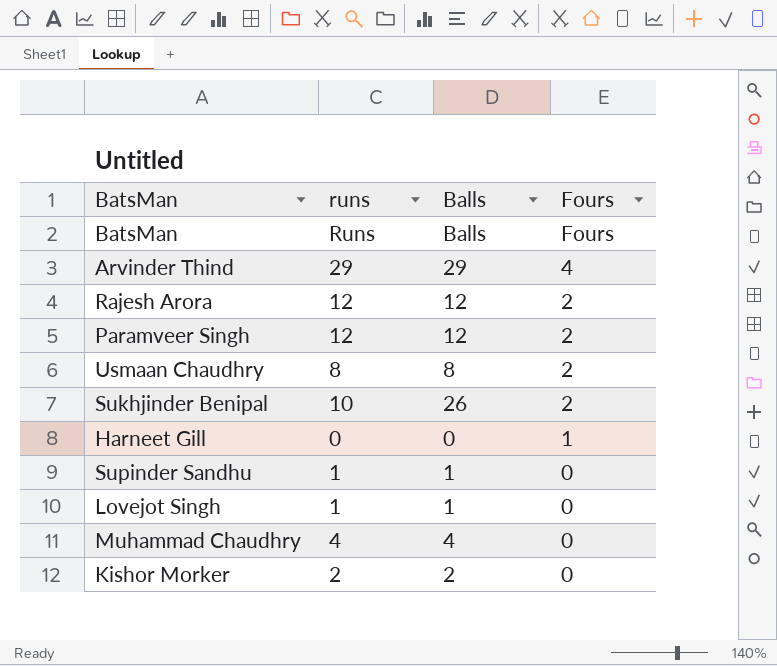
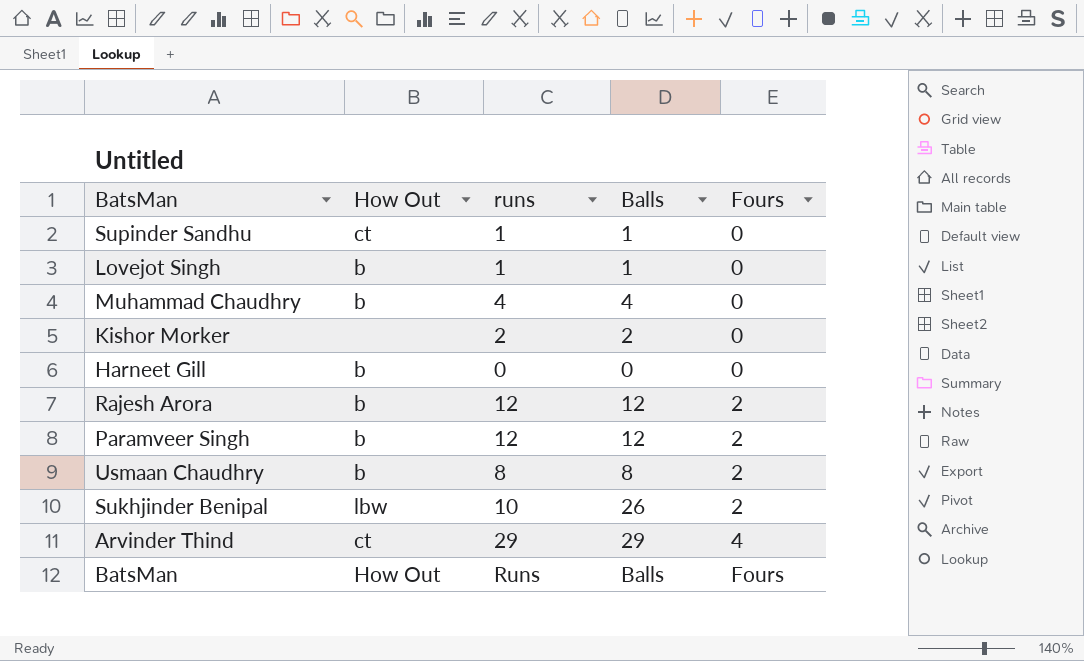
row order: Fours descending -> Fours ascending
column How Out | position: none -> 2
Harneet Gill | Fours: 1 -> 0

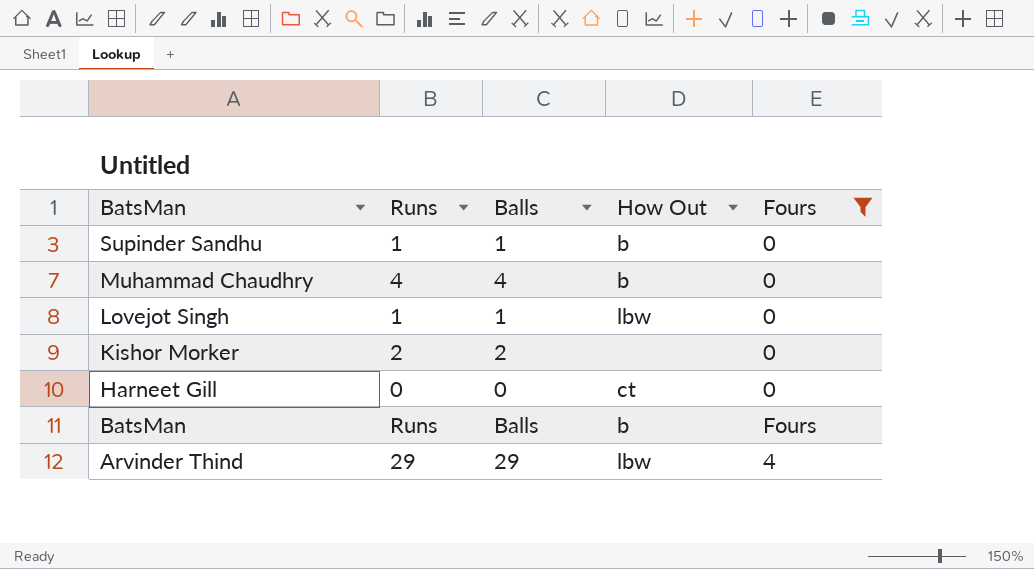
filter: none -> Fours != 2
row order: Fours ascending -> BatsMan descending
column name: runs -> Runs
column How Out | position: 2 -> 4
Supinder Sandhu | How Out: ct -> b
Lovejot Singh | How Out: b -> lbw
Harneet Gill | How Out: b -> ct
BatsMan | How Out: How Out -> b
Arvinder Thind | How Out: ct -> lbw

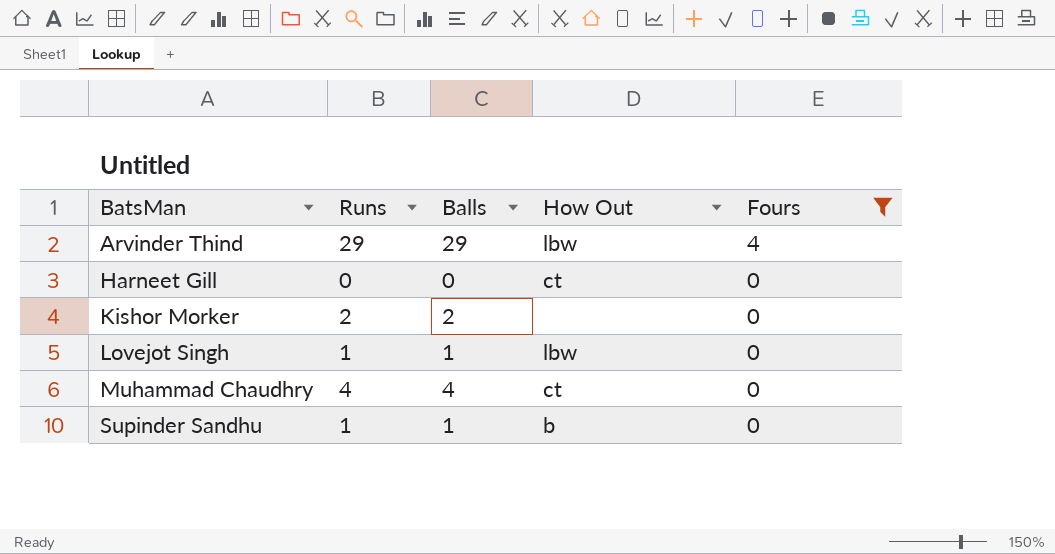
row order: BatsMan descending -> BatsMan ascending
row BatsMan: Runs | Balls | b | Fours -> none
Muhammad Chaudhry | How Out: b -> ct

